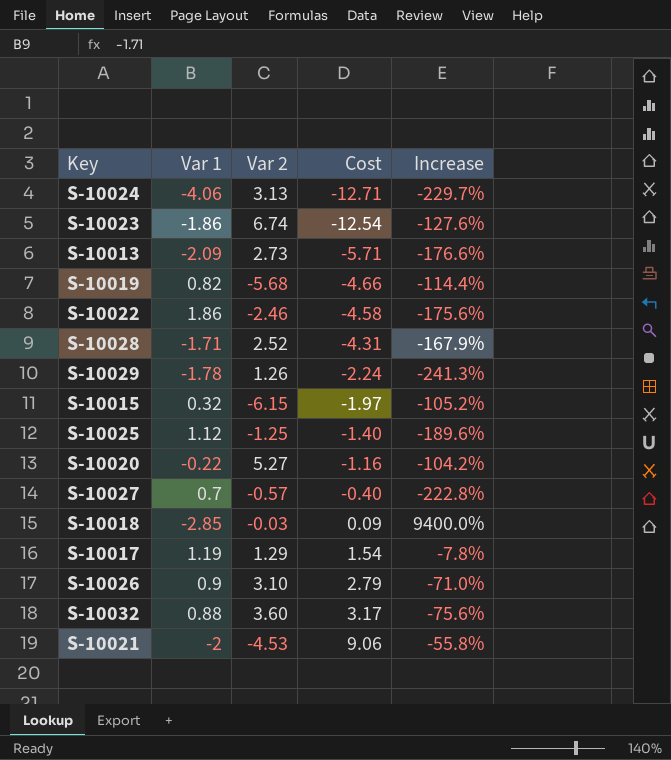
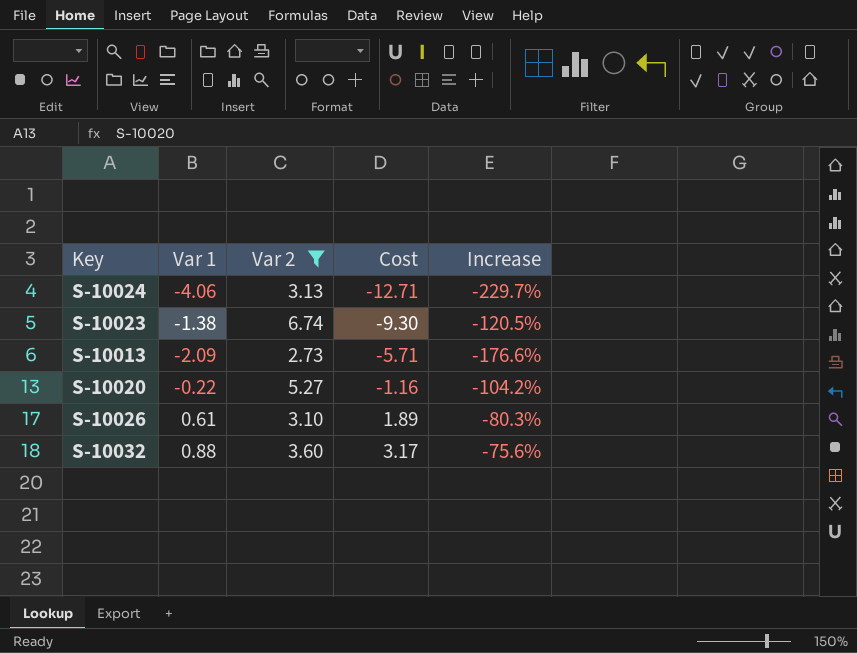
filter: none -> Var 2 >= 2.73
S-10023 | Var 1: -1.86 -> -1.38
S-10023 | Cost: -12.54 -> -9.30
S-10023 | Increase: -127.6% -> -120.5%
S-10026 | Var 1: 0.9 -> 0.61
S-10026 | Cost: 2.79 -> 1.89
S-10026 | Increase: -71.0% -> -80.3%

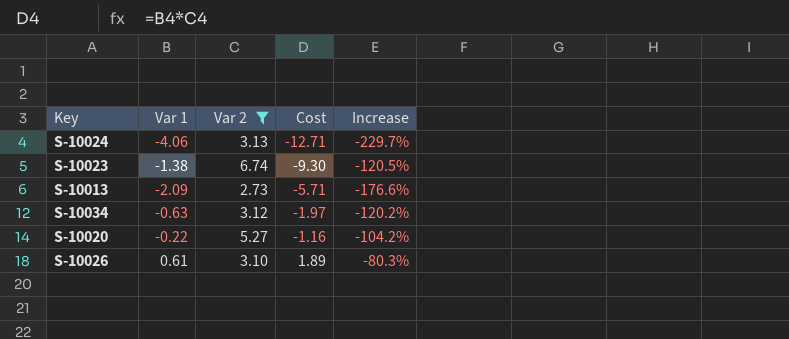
row S-10032: 0.88 | 3.60 | 3.17 | -75.6% -> none
row S-10034: none -> -0.63 | 3.12 | -1.97 | -120.2%

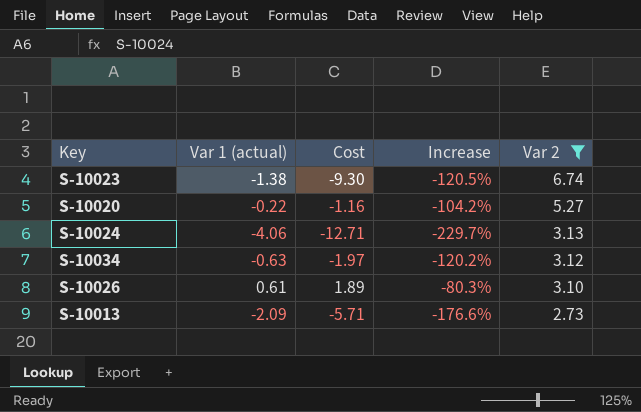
row order: Cost ascending -> Var 2 descending
column name: Var 1 -> Var 1 (actual)
column Var 2 | position: 3 -> 5

